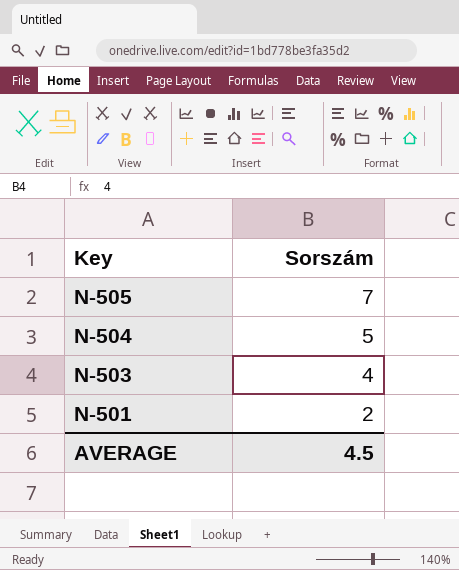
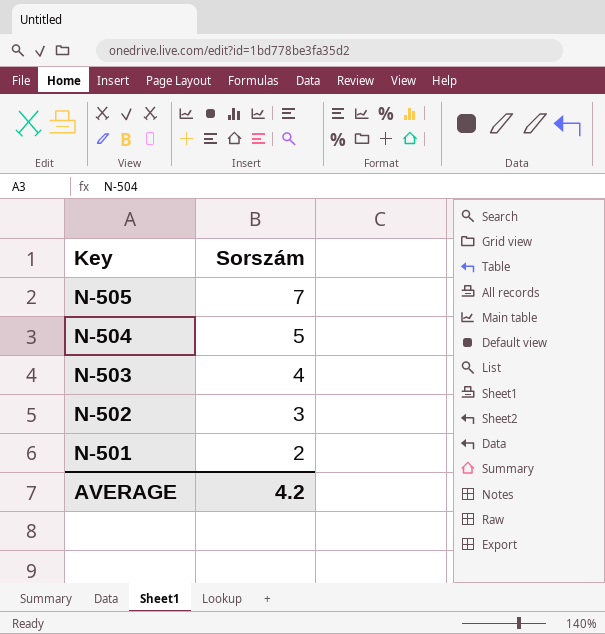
row N-502: none -> 3
AVERAGE | Sorszám: 4.5 -> 4.2

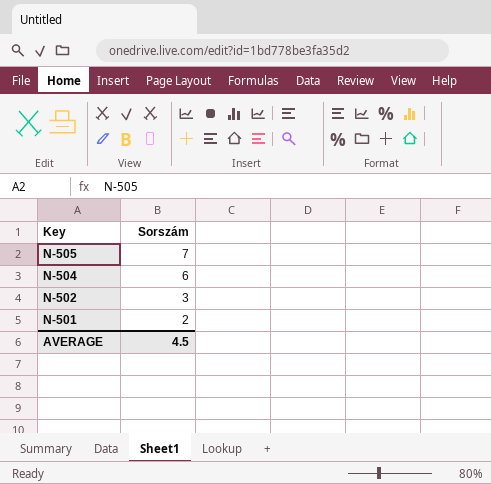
row N-503: 4 -> none
N-504 | Sorszám: 5 -> 6
AVERAGE | Sorszám: 4.2 -> 4.5

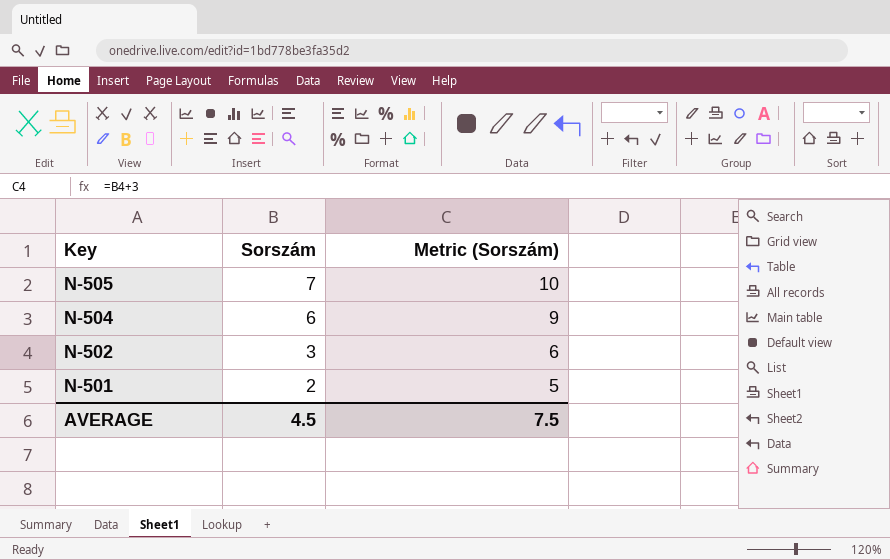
column Metric (Sorszám) | formula: none -> [Sorszám] + 3

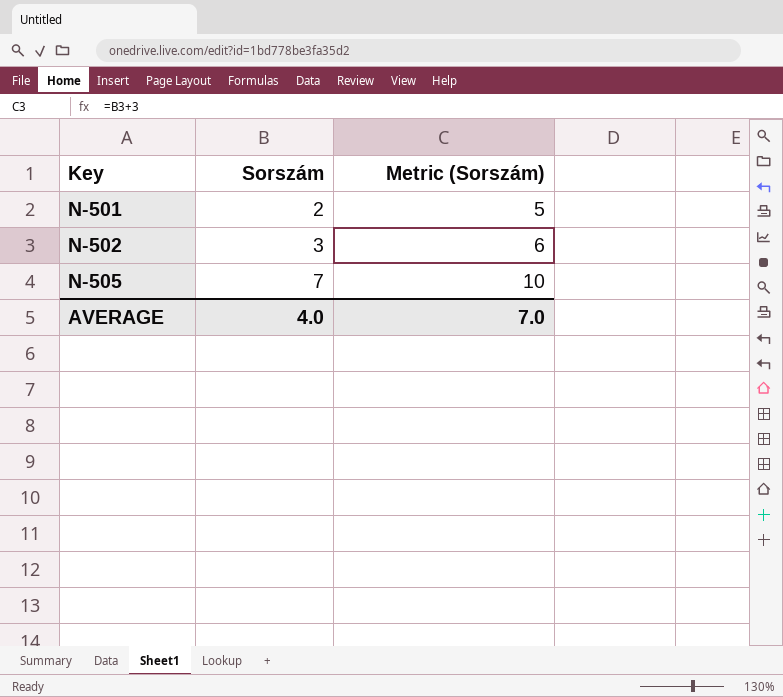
row order: Key descending -> Key ascending
row N-504: 6 | 9 -> none
AVERAGE | Sorszám: 4.5 -> 4.0
AVERAGE | Metric (Sorszám): 7.5 -> 7.0

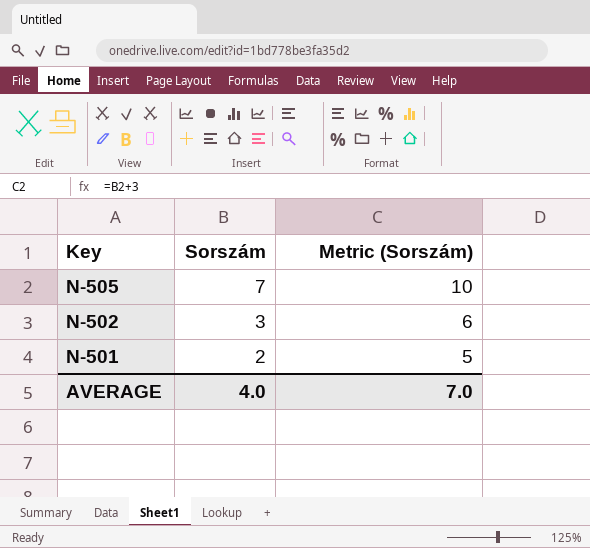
row order: Key ascending -> Key descending

